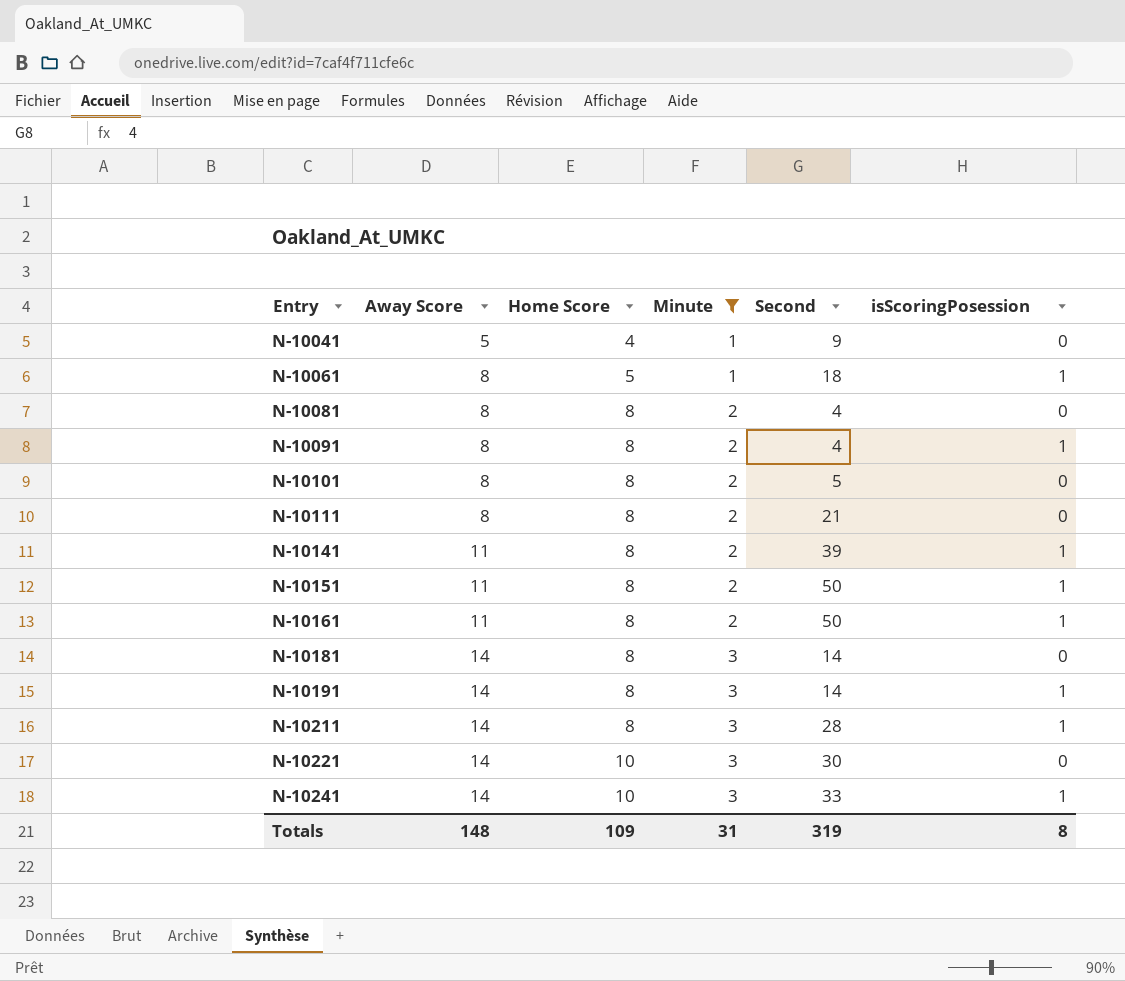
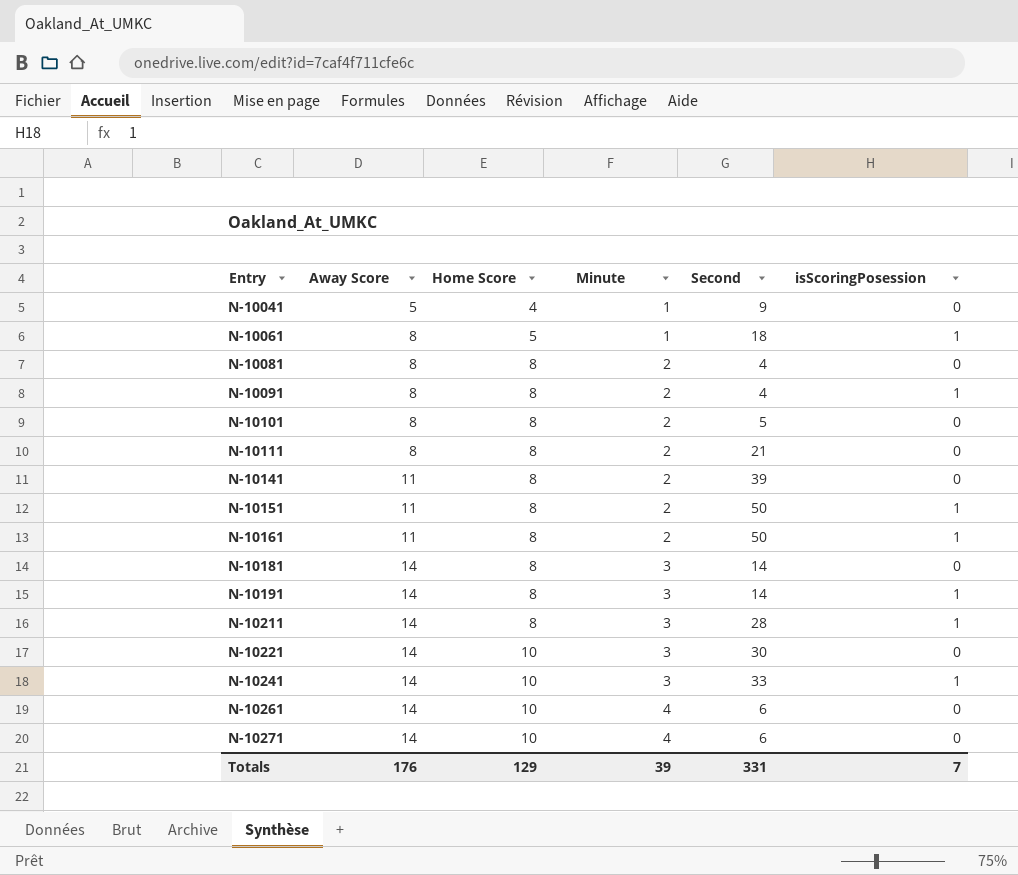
filter: Minute != 4 -> none
N-10141 | isScoringPosession: 1 -> 0
Totals | Away Score: 148 -> 176
Totals | Home Score: 109 -> 129
Totals | Minute: 31 -> 39
Totals | Second: 319 -> 331
Totals | isScoringPosession: 8 -> 7

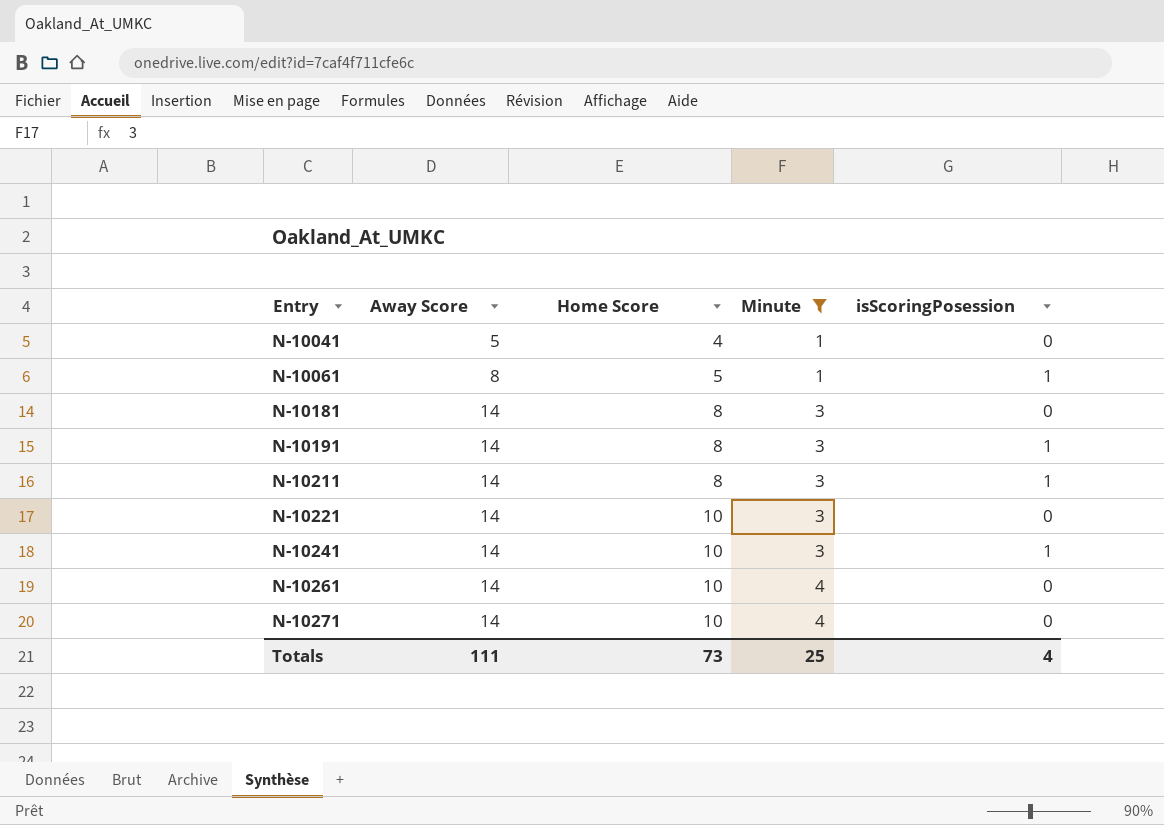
filter: none -> Minute != 2
column Second | position: 5 -> none
Totals | Away Score: 176 -> 111
Totals | Home Score: 129 -> 73
Totals | Minute: 39 -> 25
Totals | isScoringPosession: 7 -> 4

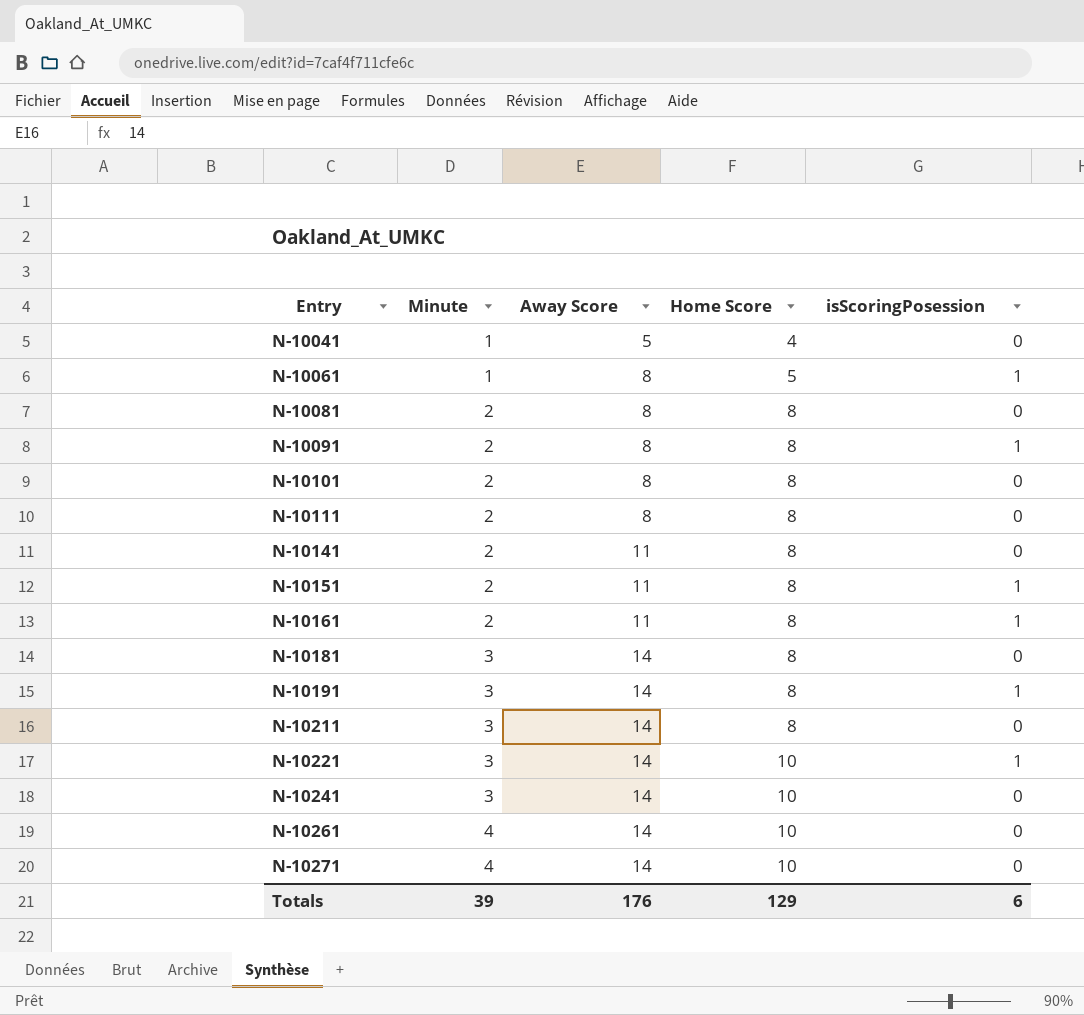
filter: Minute != 2 -> none
column Minute | position: 4 -> 2
N-10211 | isScoringPosession: 1 -> 0
N-10221 | isScoringPosession: 0 -> 1
N-10241 | isScoringPosession: 1 -> 0
Totals | Minute: 25 -> 39
Totals | Away Score: 111 -> 176
Totals | Home Score: 73 -> 129
Totals | isScoringPosession: 4 -> 6

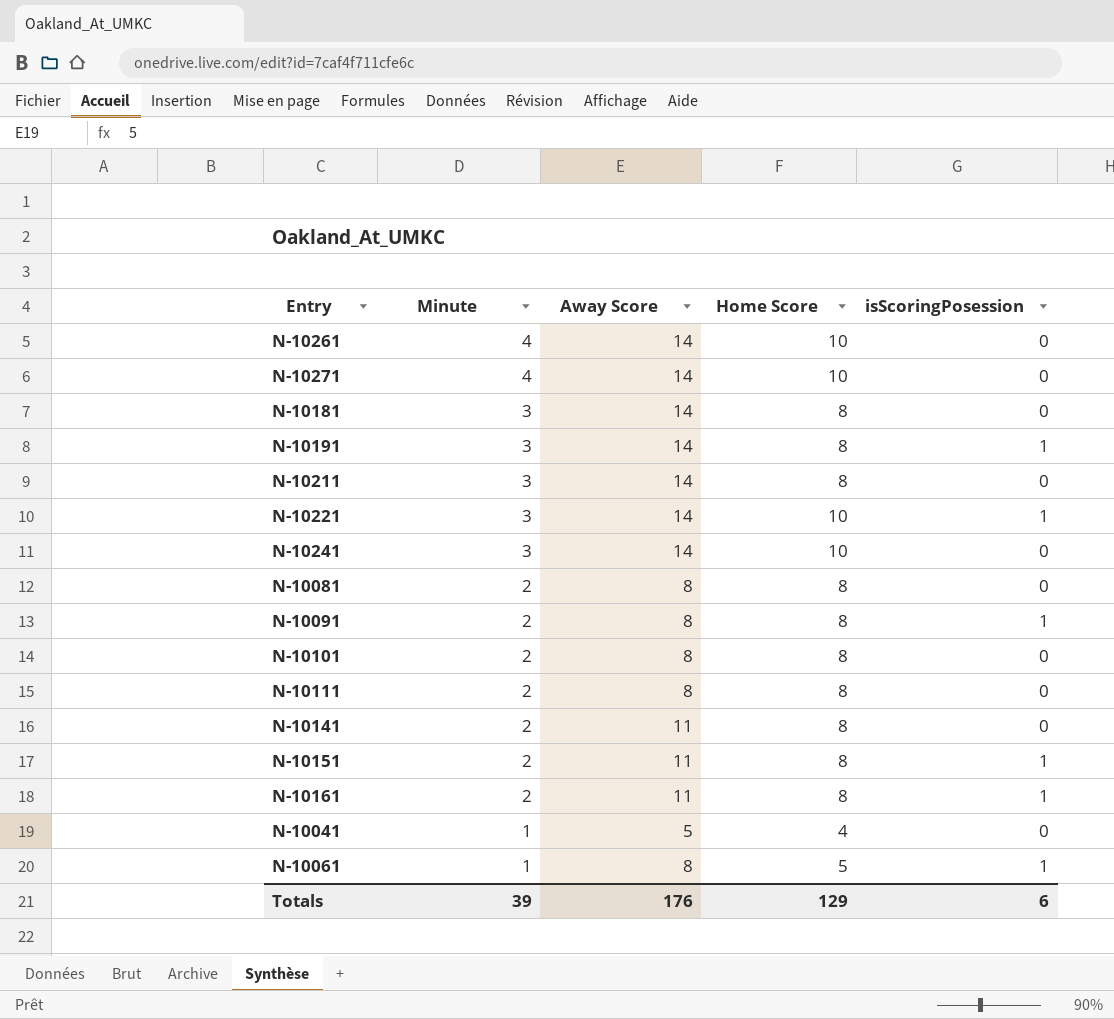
row order: Entry ascending -> Minute descending

